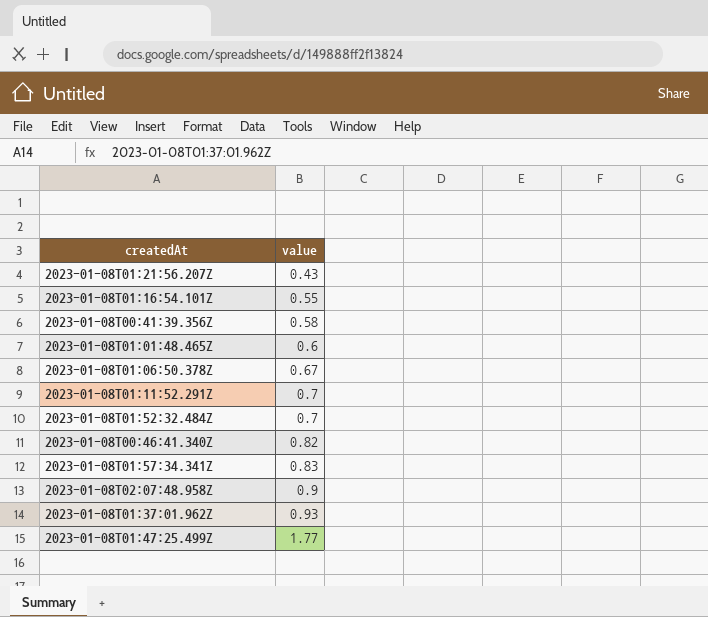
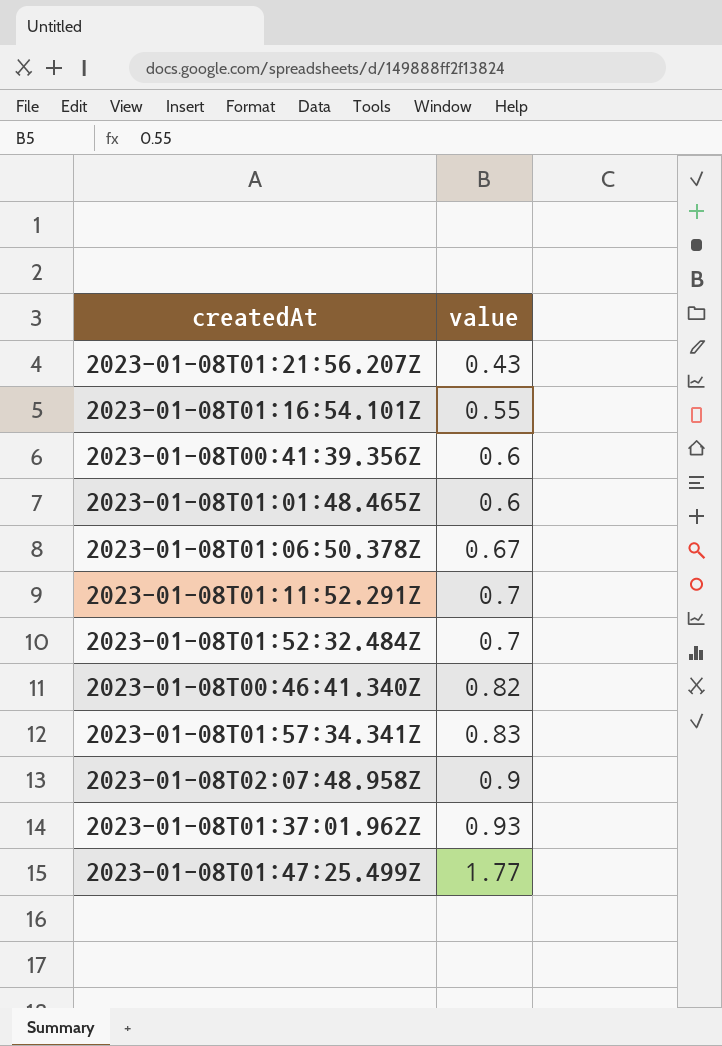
2023-01-08T00:41:39.356Z | value: 0.58 -> 0.6

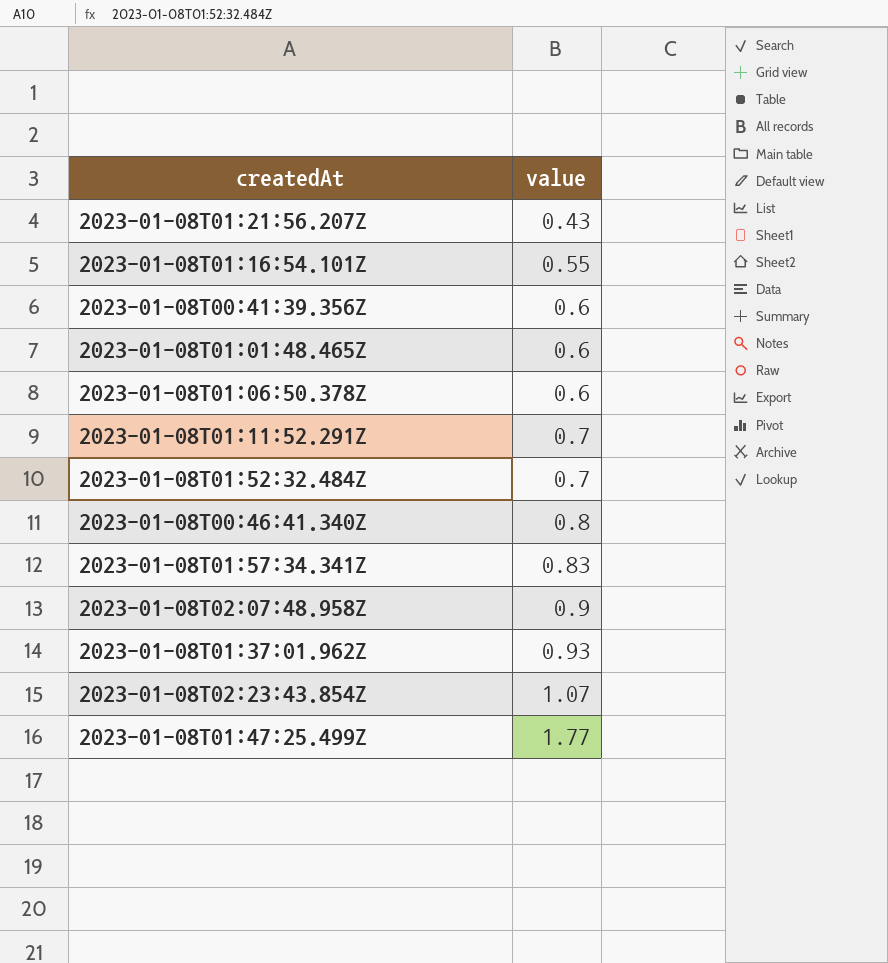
2023-01-08T01:06:50.378Z | value: 0.67 -> 0.6
2023-01-08T00:46:41.340Z | value: 0.82 -> 0.8
row 2023-01-08T02:23:43.854Z: none -> 1.07

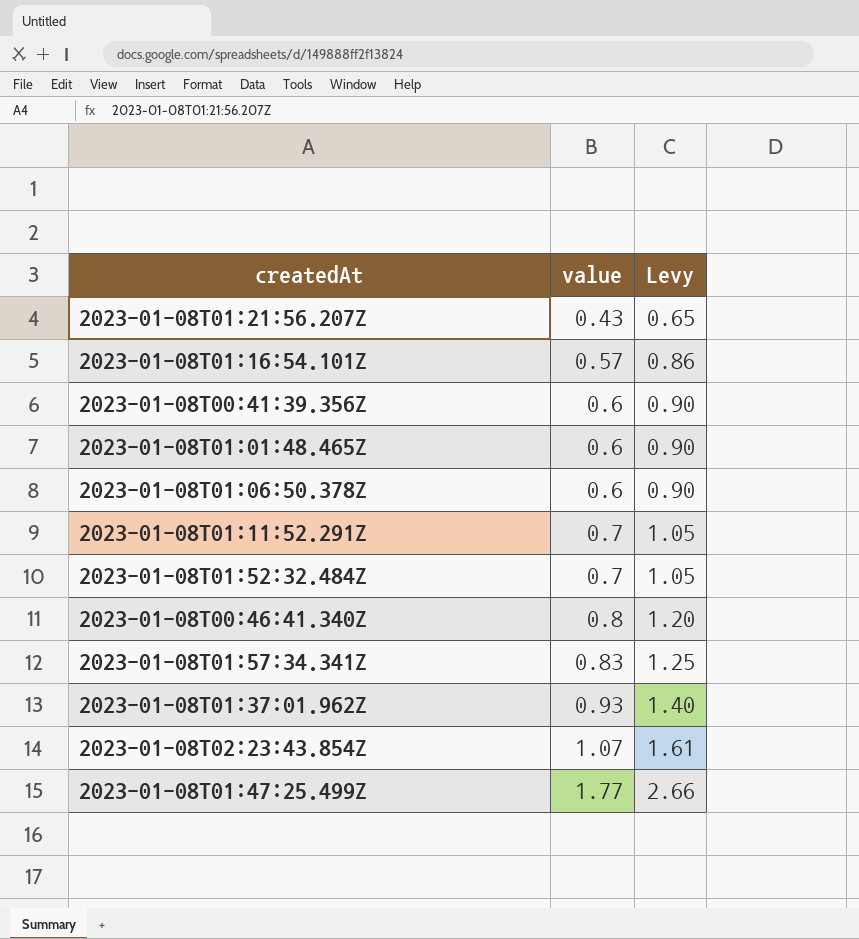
column Levy | formula: none -> [value] * 1.5
row 2023-01-08T02:07:48.958Z: 0.9 -> none
2023-01-08T01:16:54.101Z | value: 0.55 -> 0.57

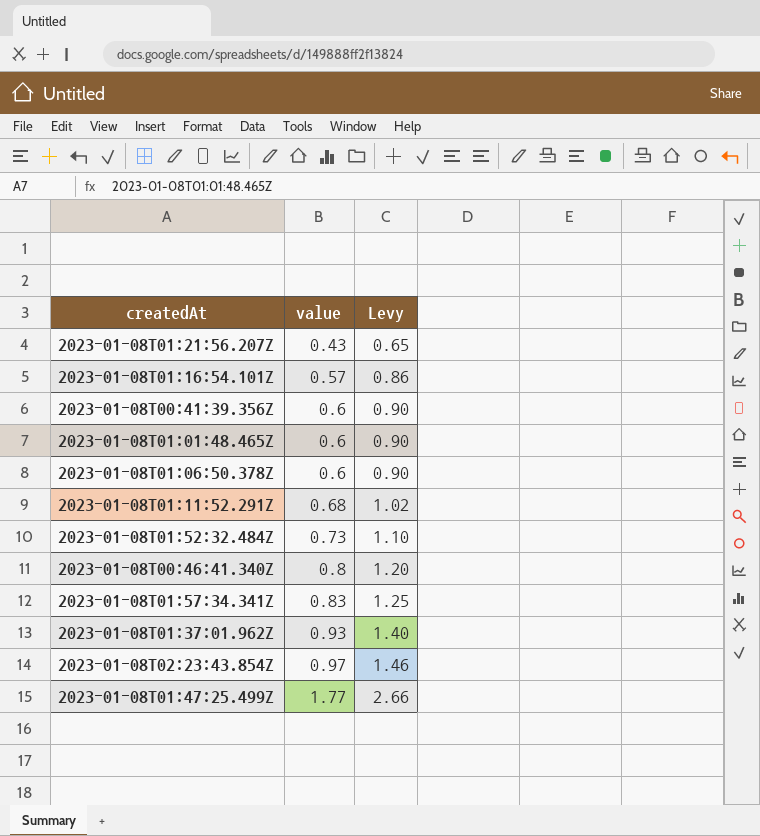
2023-01-08T01:11:52.291Z | value: 0.7 -> 0.68
2023-01-08T01:11:52.291Z | Levy: 1.05 -> 1.02
2023-01-08T01:52:32.484Z | value: 0.7 -> 0.73
2023-01-08T01:52:32.484Z | Levy: 1.05 -> 1.10
2023-01-08T02:23:43.854Z | value: 1.07 -> 0.97
2023-01-08T02:23:43.854Z | Levy: 1.61 -> 1.46

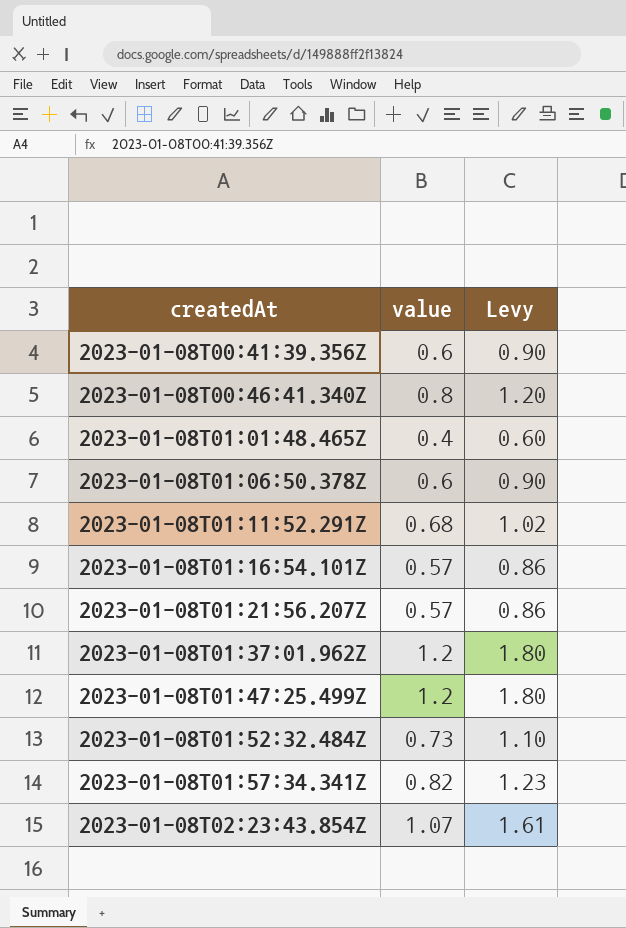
row order: value ascending -> createdAt ascending
2023-01-08T01:01:48.465Z | value: 0.6 -> 0.4
2023-01-08T01:01:48.465Z | Levy: 0.90 -> 0.60
2023-01-08T01:21:56.207Z | value: 0.43 -> 0.57
2023-01-08T01:21:56.207Z | Levy: 0.65 -> 0.86
2023-01-08T01:37:01.962Z | value: 0.93 -> 1.2
2023-01-08T01:37:01.962Z | Levy: 1.40 -> 1.80
2023-01-08T01:47:25.499Z | value: 1.77 -> 1.2
2023-01-08T01:47:25.499Z | Levy: 2.66 -> 1.80
2023-01-08T01:57:34.341Z | value: 0.83 -> 0.82
2023-01-08T01:57:34.341Z | Levy: 1.25 -> 1.23
2023-01-08T02:23:43.854Z | value: 0.97 -> 1.07
2023-01-08T02:23:43.854Z | Levy: 1.46 -> 1.61

